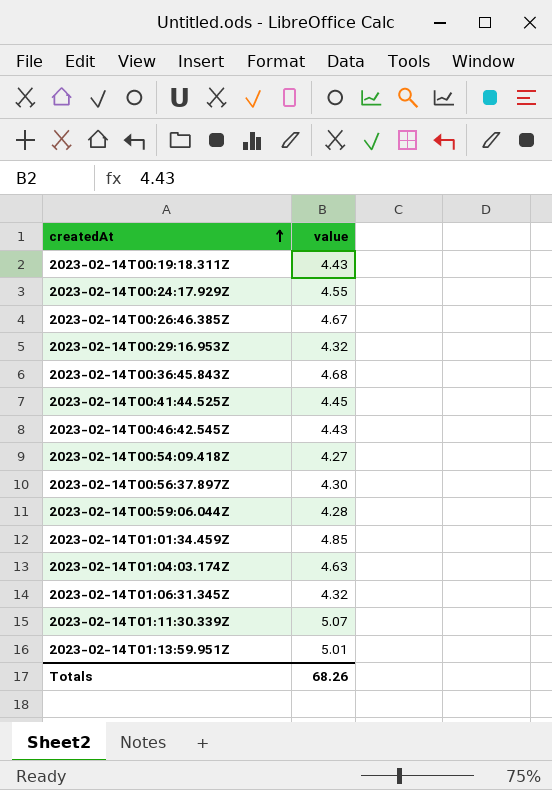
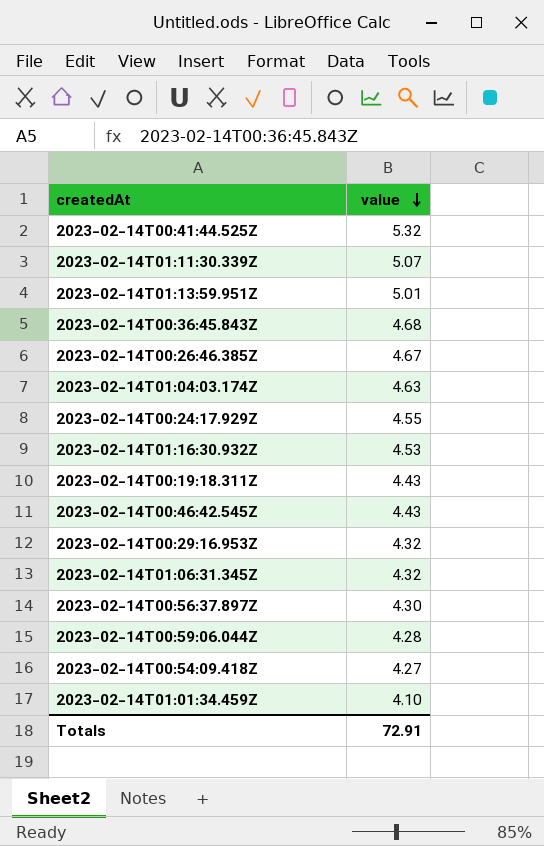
row order: createdAt ascending -> value descending
2023-02-14T00:41:44.525Z | value: 4.45 -> 5.32
row 2023-02-14T01:16:30.932Z: none -> 4.53
2023-02-14T01:01:34.459Z | value: 4.85 -> 4.10
Totals | value: 68.26 -> 72.91

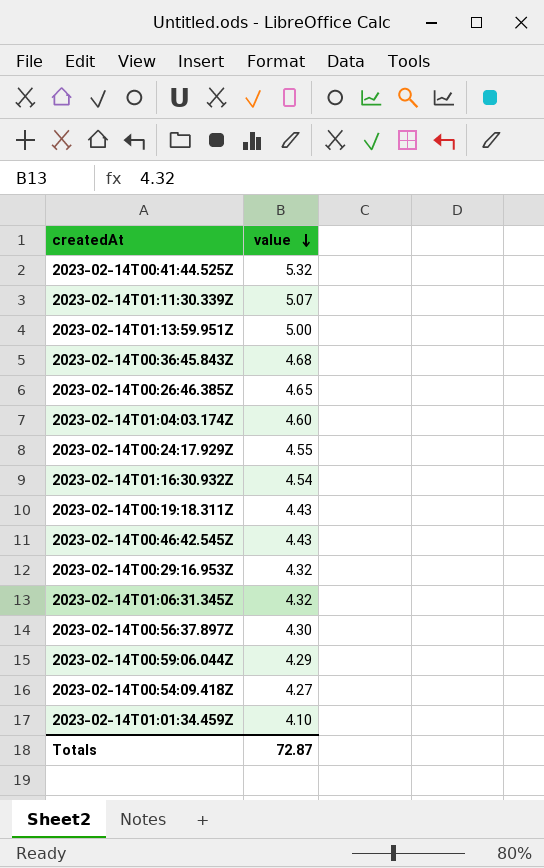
2023-02-14T01:13:59.951Z | value: 5.01 -> 5.00
2023-02-14T00:26:46.385Z | value: 4.67 -> 4.65
2023-02-14T01:04:03.174Z | value: 4.63 -> 4.60
2023-02-14T01:16:30.932Z | value: 4.53 -> 4.54
2023-02-14T00:59:06.044Z | value: 4.28 -> 4.29
Totals | value: 72.91 -> 72.87

